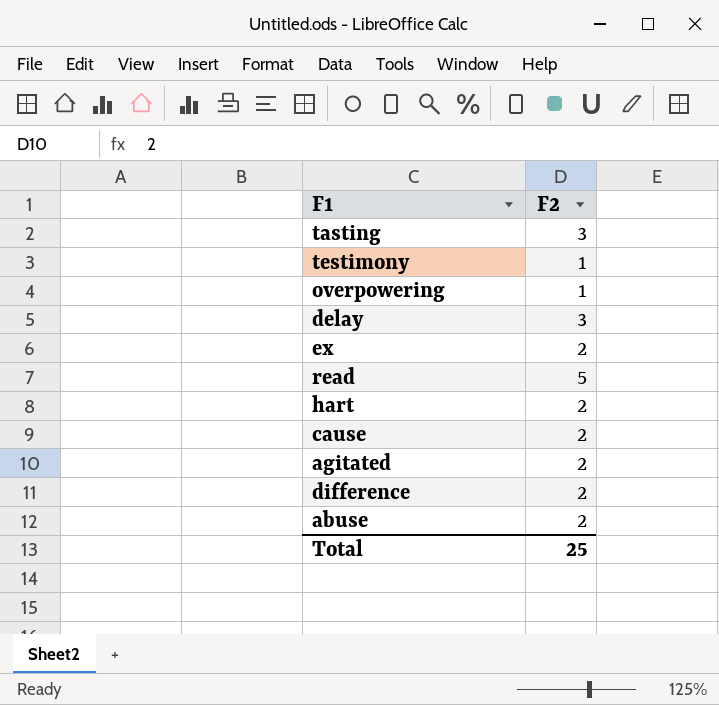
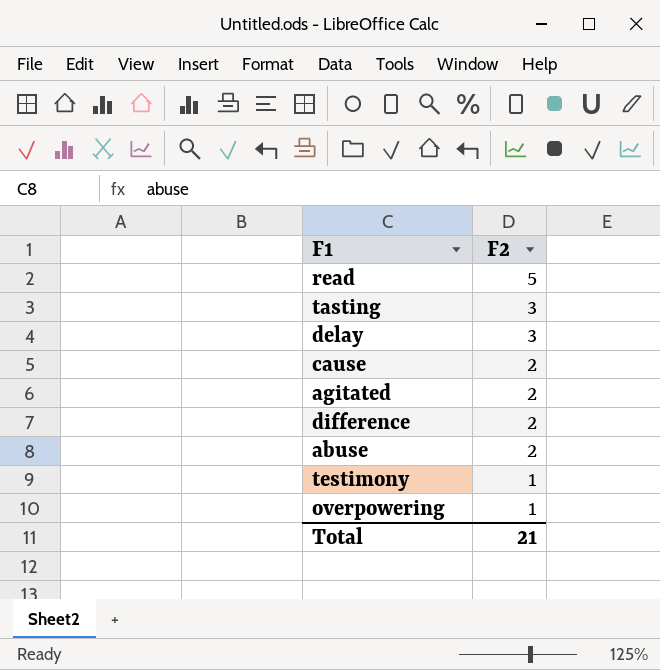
row order: none -> F2 descending
row ex: 2 -> none
row hart: 2 -> none
Total | F2: 25 -> 21

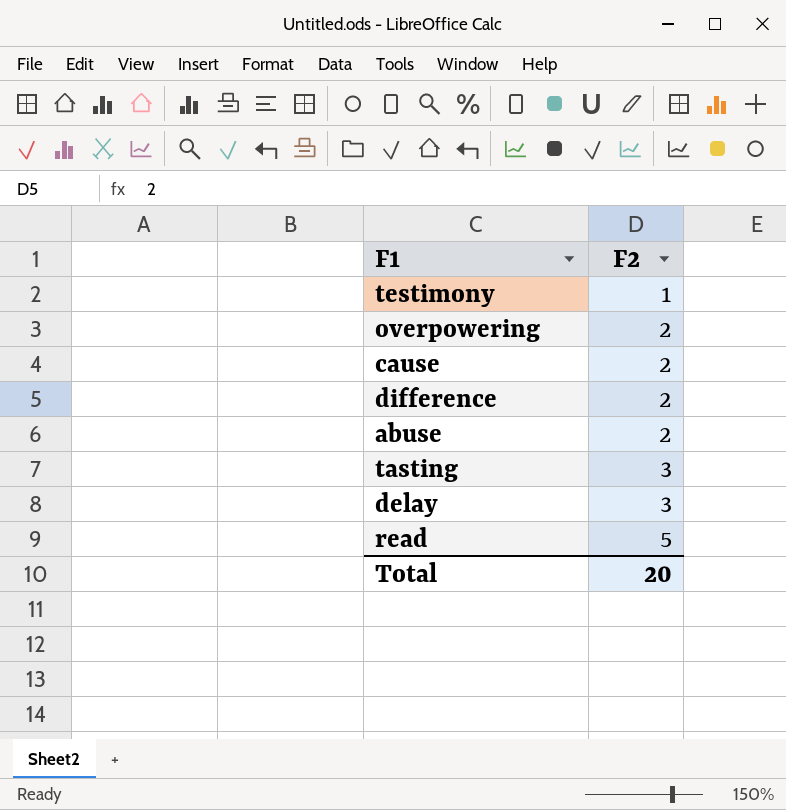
row order: F2 descending -> F2 ascending
row agitated: 2 -> none
overpowering | F2: 1 -> 2
Total | F2: 21 -> 20

